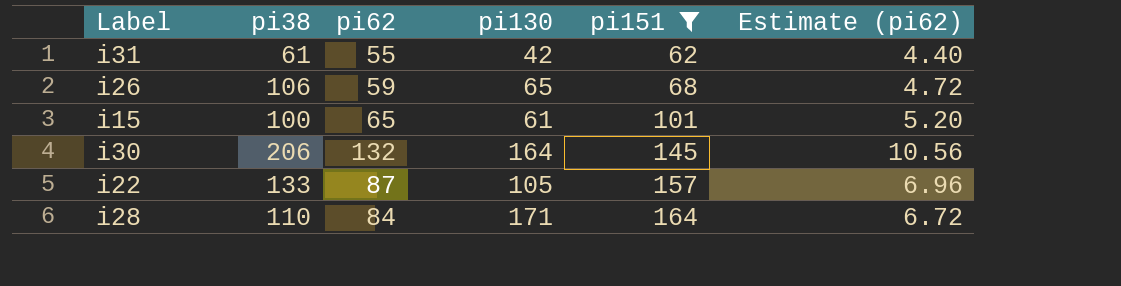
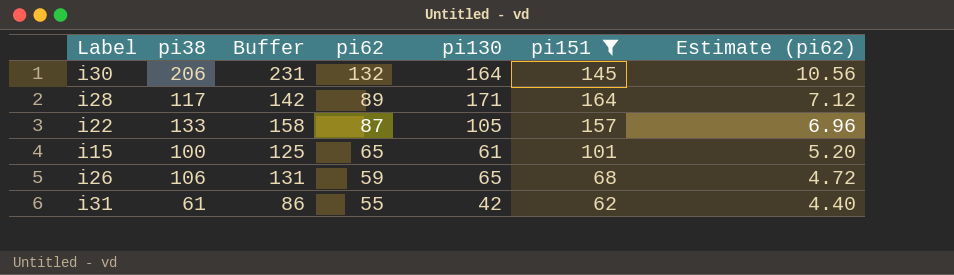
row order: pi151 ascending -> pi62 descending
column Buffer | formula: none -> [pi38] + 25
i28 | pi38: 110 -> 117
i28 | pi62: 84 -> 89
i28 | Estimate (pi62): 6.72 -> 7.12

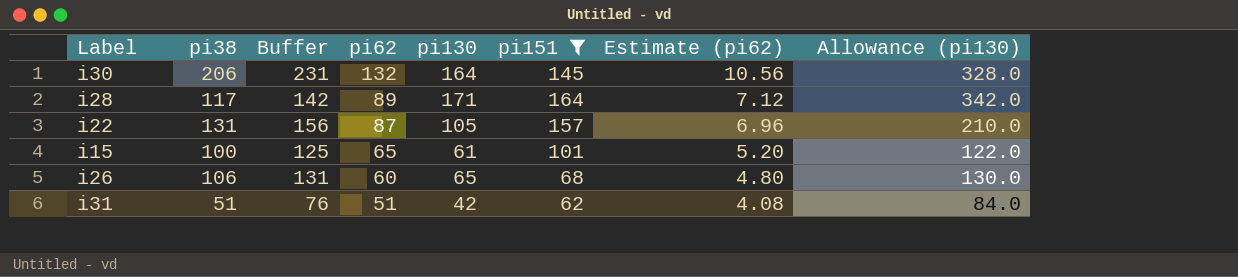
column Allowance (pi130) | formula: none -> [pi130] * 2
i22 | pi38: 133 -> 131
i22 | Buffer: 158 -> 156
i26 | pi62: 59 -> 60
i26 | Estimate (pi62): 4.72 -> 4.80
i31 | pi38: 61 -> 51
i31 | Buffer: 86 -> 76
i31 | pi62: 55 -> 51
i31 | Estimate (pi62): 4.40 -> 4.08

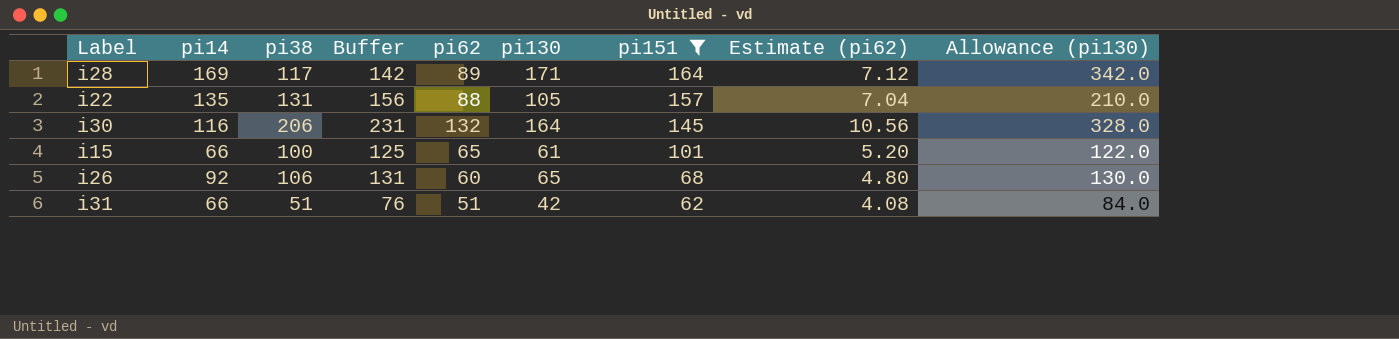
row order: pi62 descending -> pi151 descending
column pi14 | position: none -> 2
i22 | pi62: 87 -> 88
i22 | Estimate (pi62): 6.96 -> 7.04

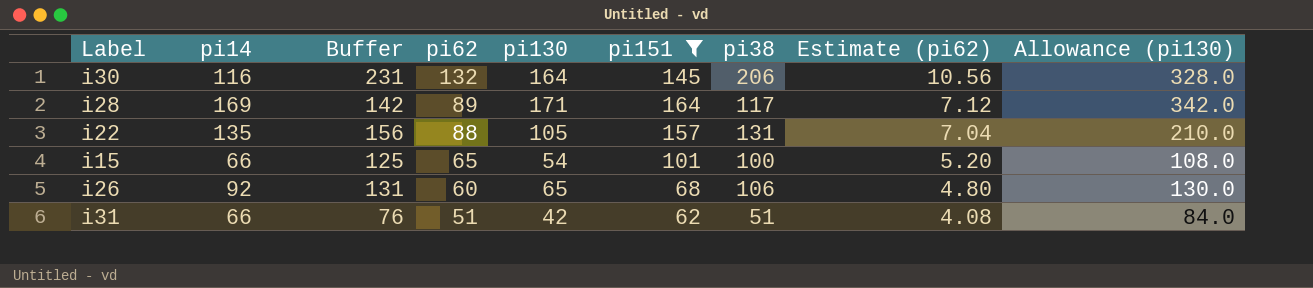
row order: pi151 descending -> pi62 descending
column pi38 | position: 3 -> 7
i15 | pi130: 61 -> 54
i15 | Allowance (pi130): 122.0 -> 108.0

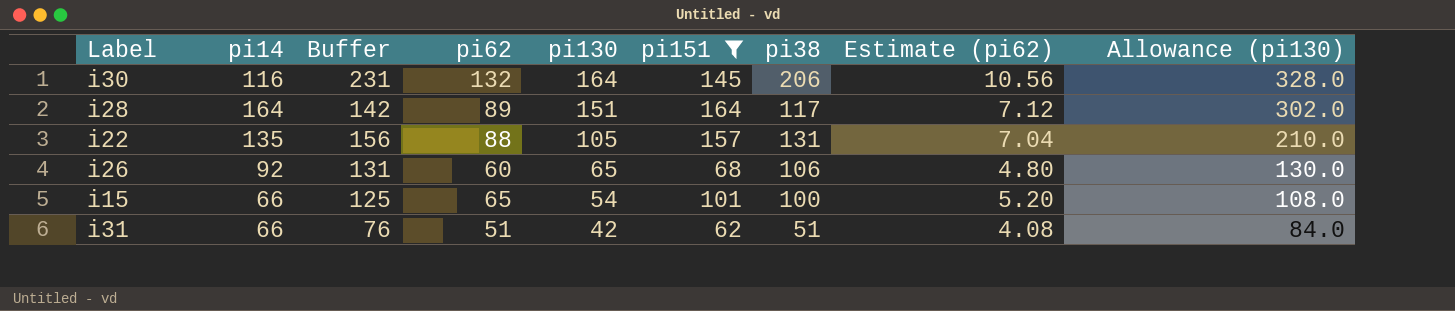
row order: pi62 descending -> pi130 descending
i28 | pi14: 169 -> 164
i28 | pi130: 171 -> 151
i28 | Allowance (pi130): 342.0 -> 302.0

